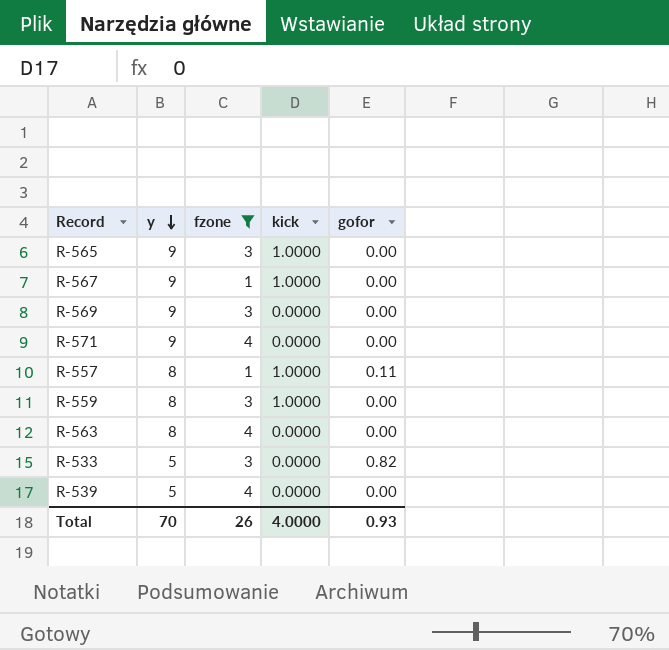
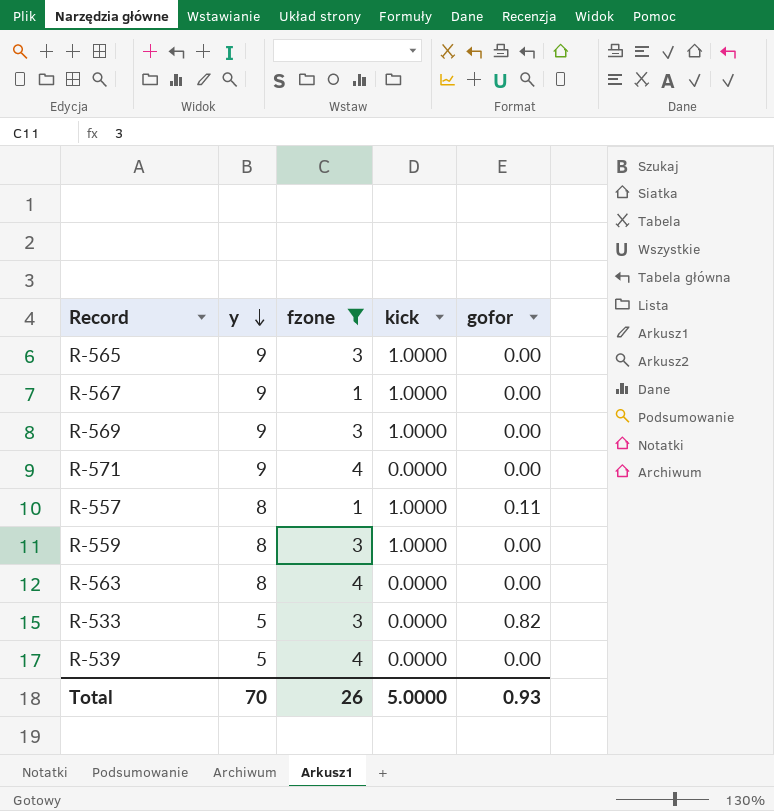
R-569 | kick: 0.0000 -> 1.0000
Total | kick: 4.0000 -> 5.0000

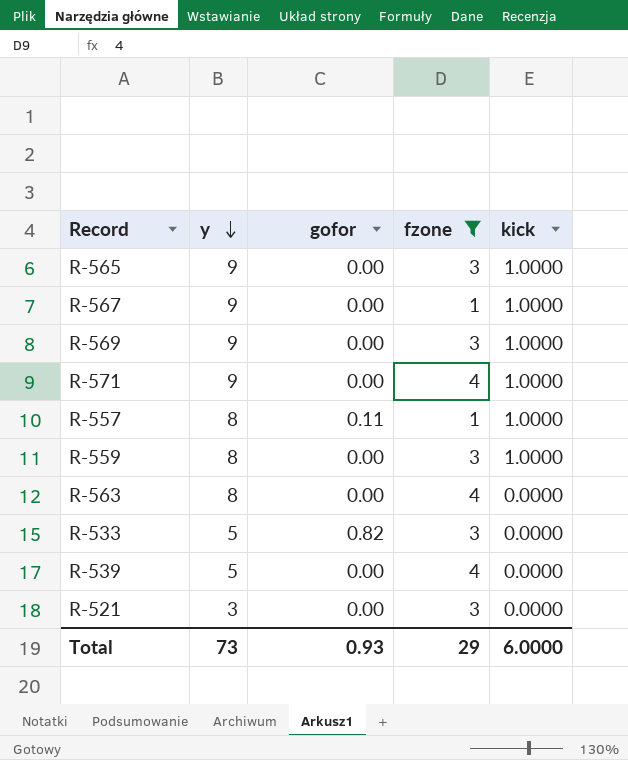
column gofor | position: 5 -> 3
R-571 | kick: 0.0000 -> 1.0000
row R-521: none -> 3 | 0.00 | 3 | 0.0000
Total | y: 70 -> 73
Total | fzone: 26 -> 29
Total | kick: 5.0000 -> 6.0000

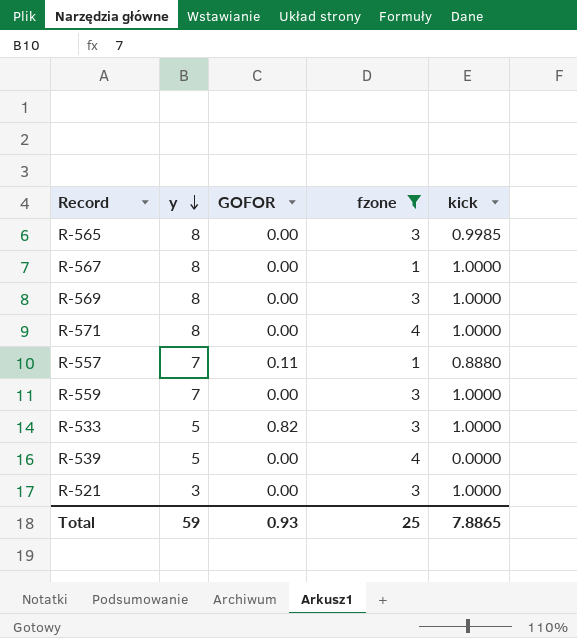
column name: gofor -> GOFOR
row R-563: 8 | 0.00 | 4 | 0.0000 -> none
R-565 | y: 9 -> 8
R-565 | kick: 1.0000 -> 0.9985
R-567 | y: 9 -> 8
R-569 | y: 9 -> 8
R-571 | y: 9 -> 8
R-557 | y: 8 -> 7
R-557 | kick: 1.0000 -> 0.8880
R-559 | y: 8 -> 7
R-533 | kick: 0.0000 -> 1.0000
R-521 | kick: 0.0000 -> 1.0000
Total | y: 73 -> 59
Total | fzone: 29 -> 25
Total | kick: 6.0000 -> 7.8865

